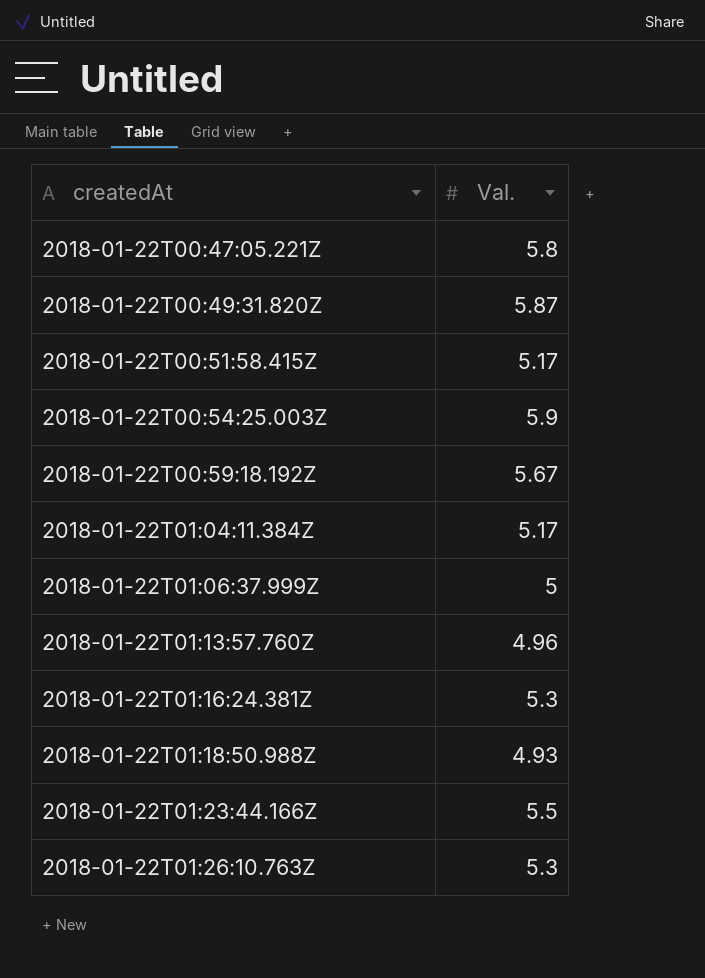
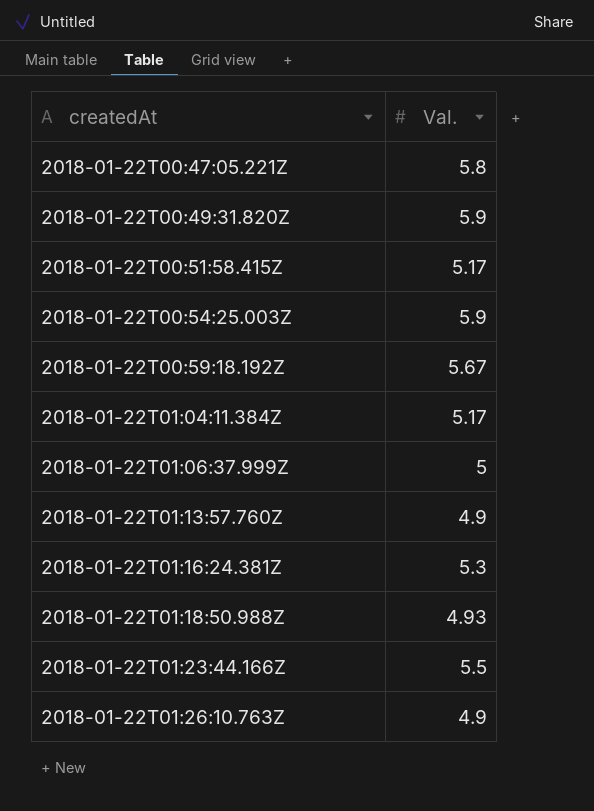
2018-01-22T00:49:31.820Z | Val.: 5.87 -> 5.9
2018-01-22T01:13:57.760Z | Val.: 4.96 -> 4.9
2018-01-22T01:26:10.763Z | Val.: 5.3 -> 4.9

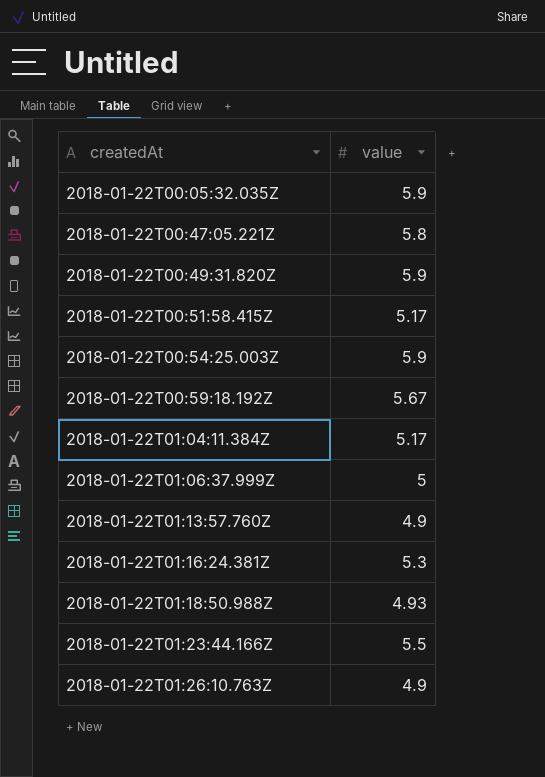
column name: Val. -> value
row 2018-01-22T00:05:32.035Z: none -> 5.9

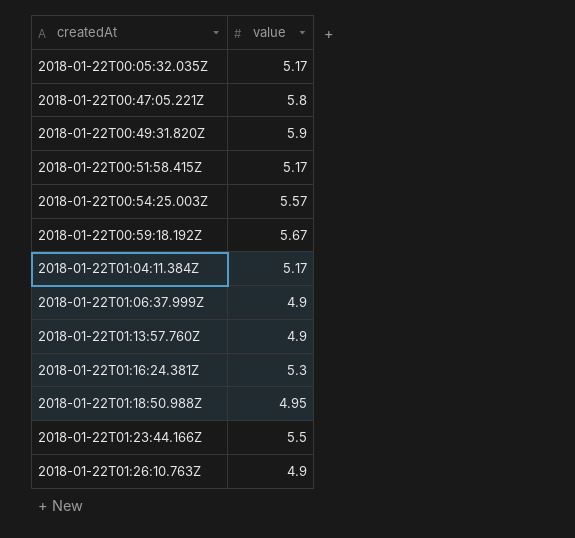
2018-01-22T00:05:32.035Z | value: 5.9 -> 5.17
2018-01-22T00:54:25.003Z | value: 5.9 -> 5.57
2018-01-22T01:06:37.999Z | value: 5 -> 4.9
2018-01-22T01:18:50.988Z | value: 4.93 -> 4.95

